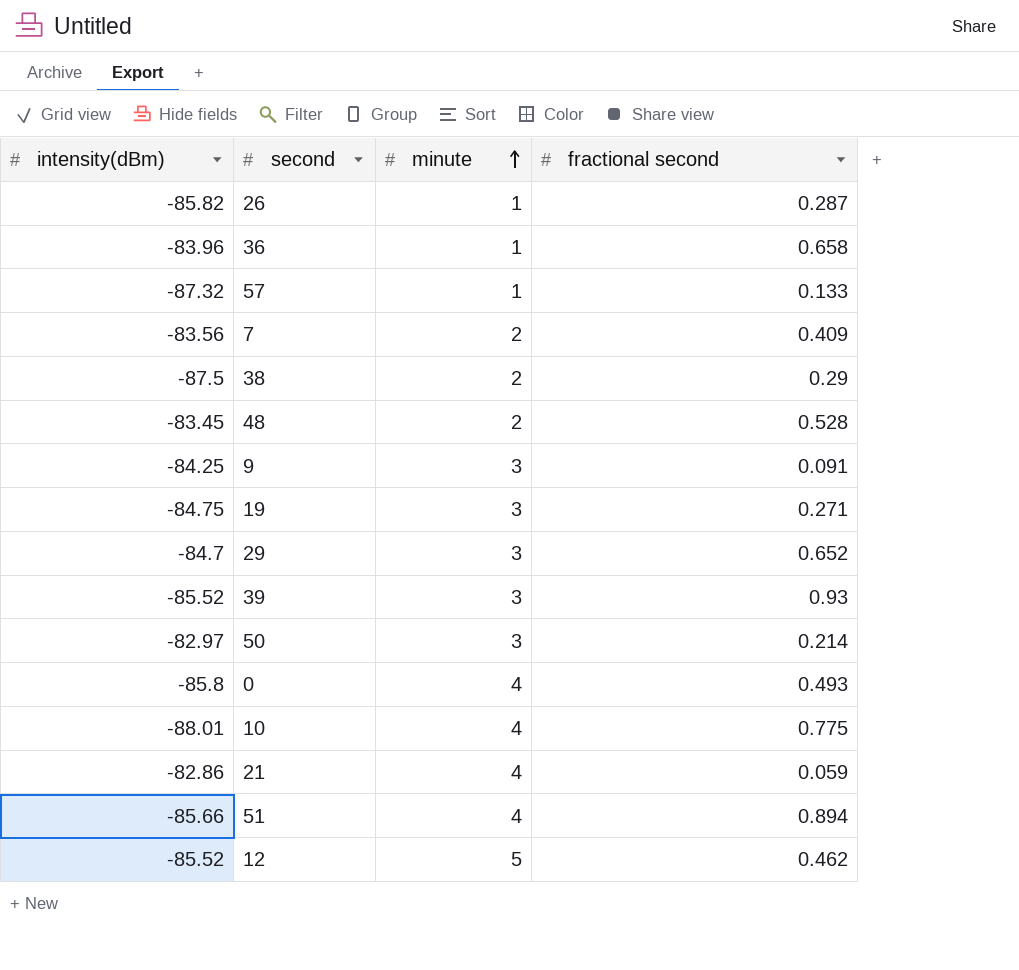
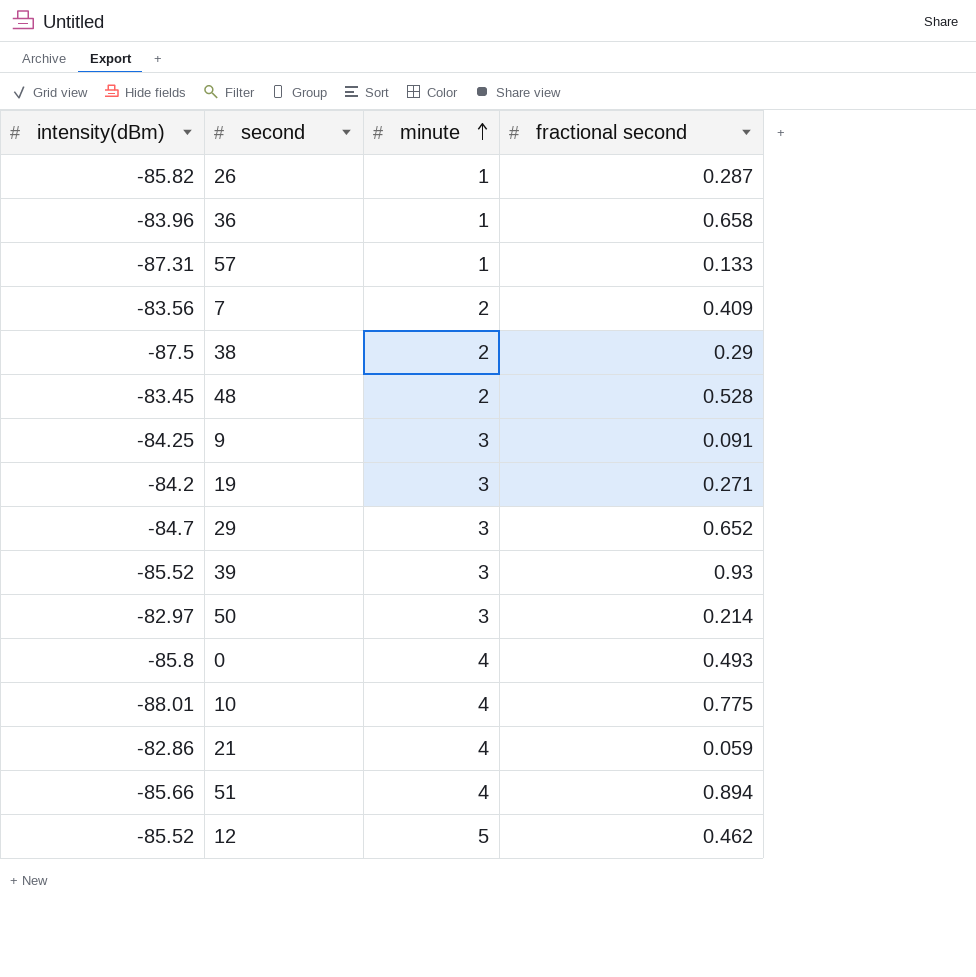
57 | intensity(dBm): -87.32 -> -87.31
19 | intensity(dBm): -84.75 -> -84.2

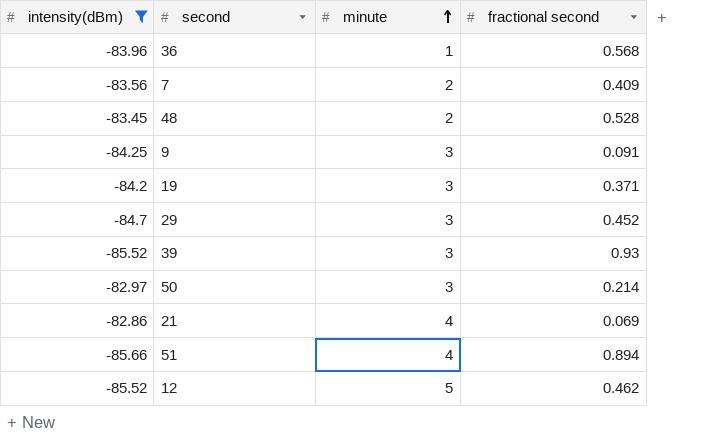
filter: none -> intensity(dBm) >= -85.66
36 | fractional second: 0.658 -> 0.568
19 | fractional second: 0.271 -> 0.371
29 | fractional second: 0.652 -> 0.452
21 | fractional second: 0.059 -> 0.069

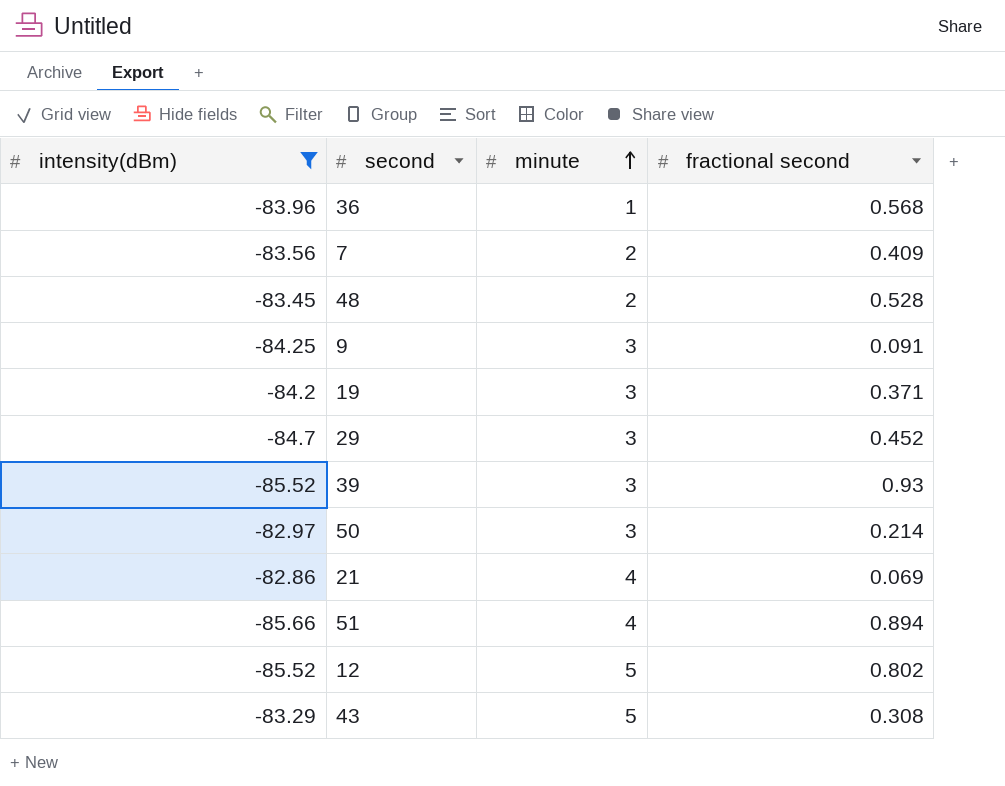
12 | fractional second: 0.462 -> 0.802
row 43: none -> -83.29 | 5 | 0.308

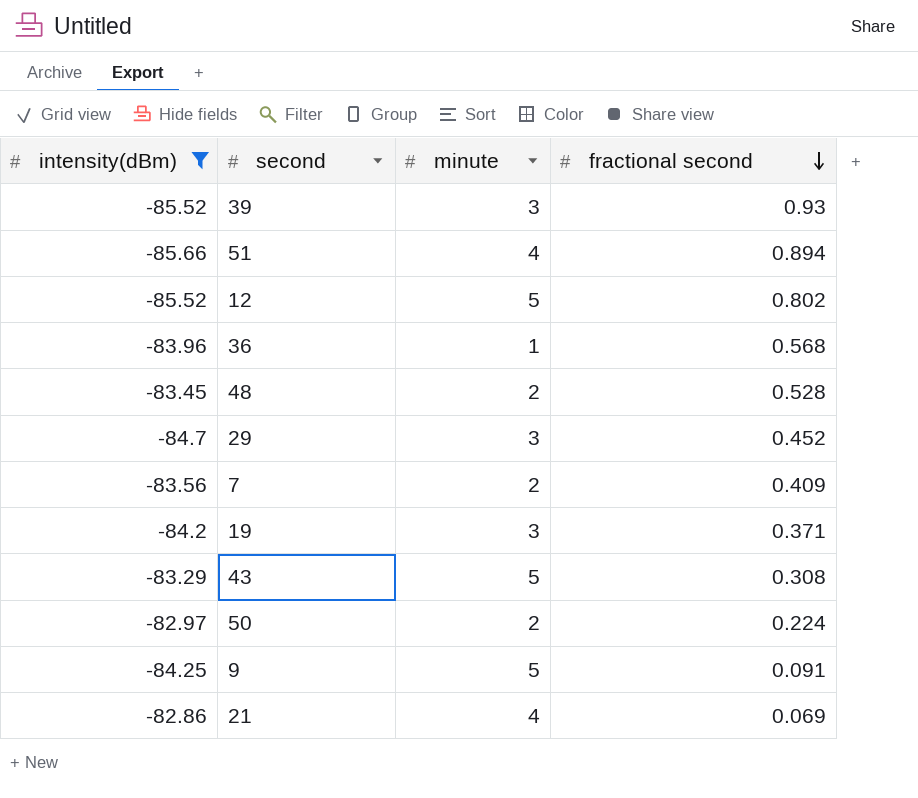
row order: minute ascending -> fractional second descending
50 | minute: 3 -> 2
50 | fractional second: 0.214 -> 0.224
9 | minute: 3 -> 5

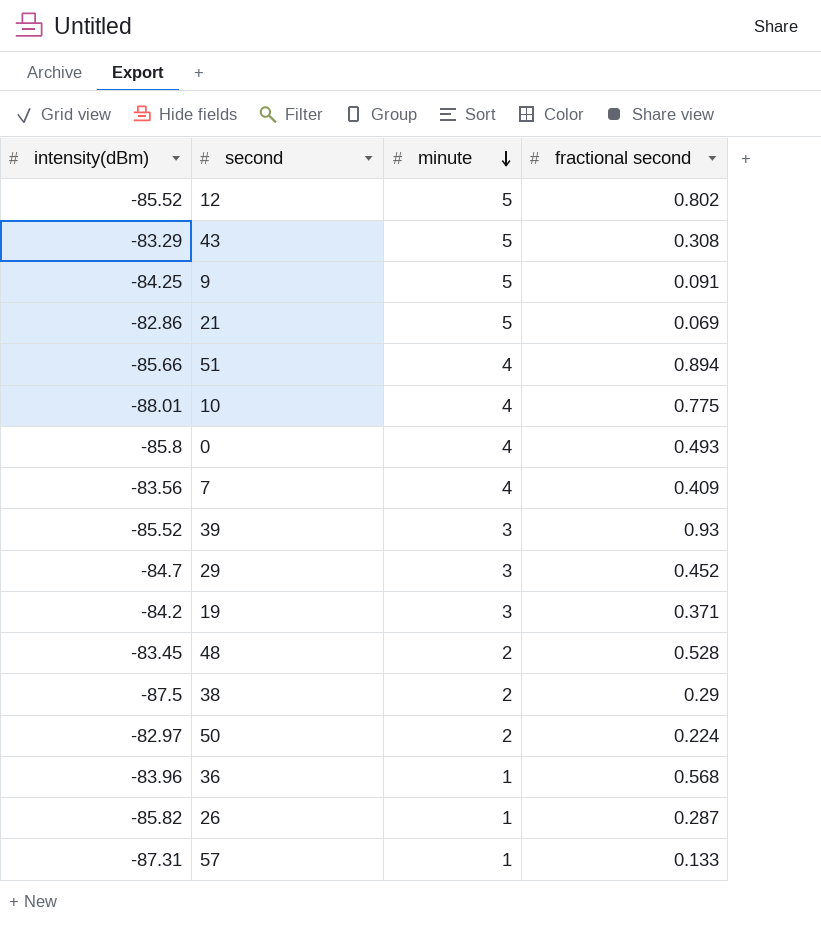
filter: intensity(dBm) >= -85.66 -> none
row order: fractional second descending -> minute descending
21 | minute: 4 -> 5
7 | minute: 2 -> 4

